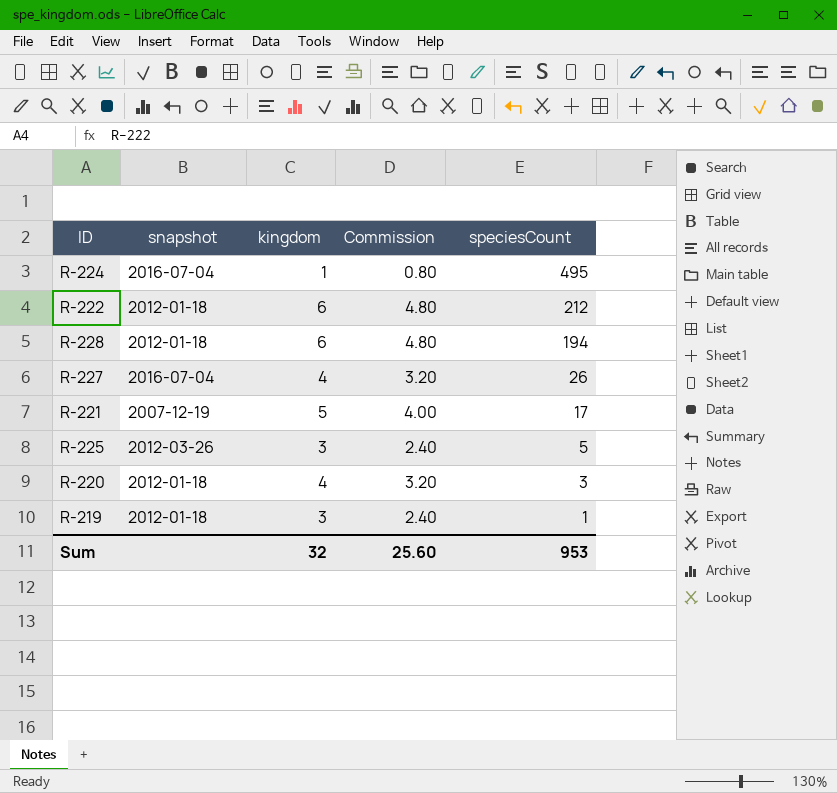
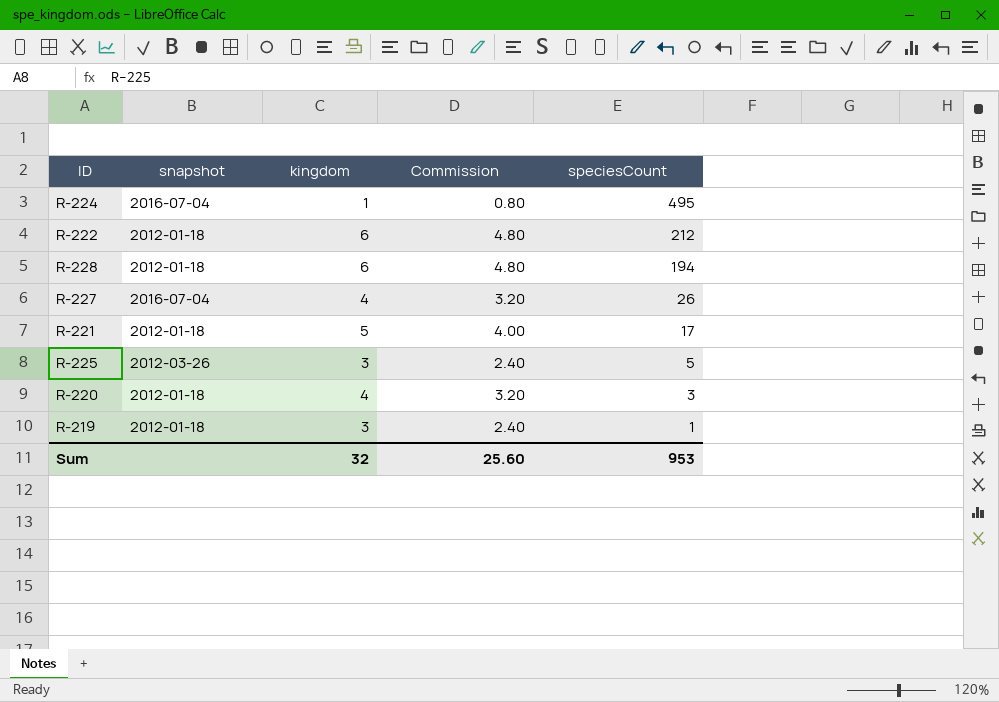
R-221 | snapshot: 2007-12-19 -> 2012-01-18

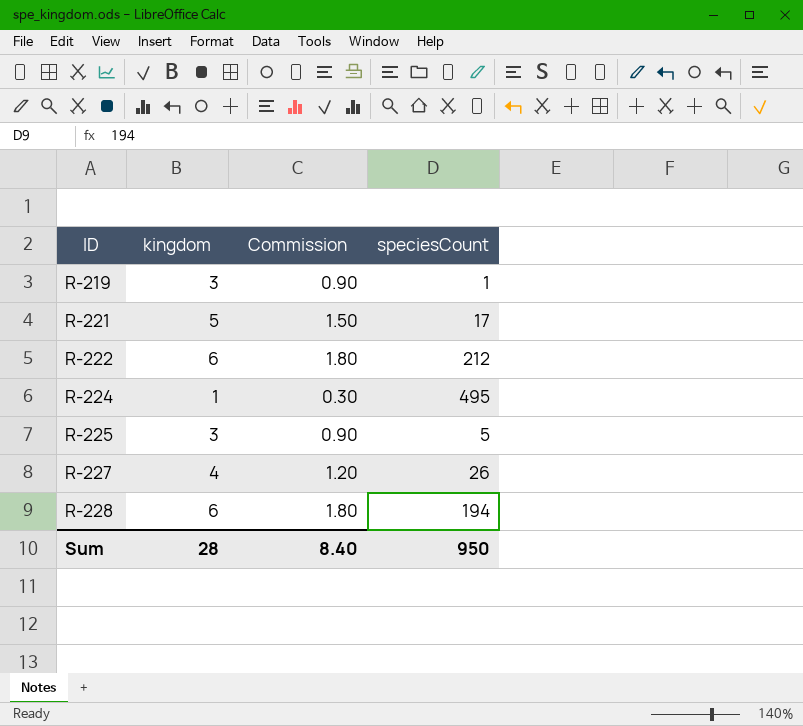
row order: speciesCount descending -> ID ascending
column snapshot | position: 2 -> none
column Commission | formula: [kingdom] * 0.8 -> [kingdom] * 0.3
row R-220: 2012-01-18 | 4 | 3.20 | 3 -> none
Sum | kingdom: 32 -> 28
Sum | Commission: 25.60 -> 8.40
Sum | speciesCount: 953 -> 950

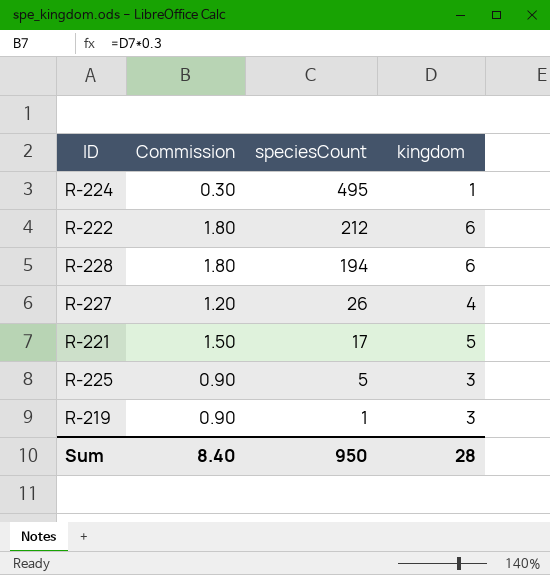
row order: ID ascending -> speciesCount descending
column kingdom | position: 2 -> 4

